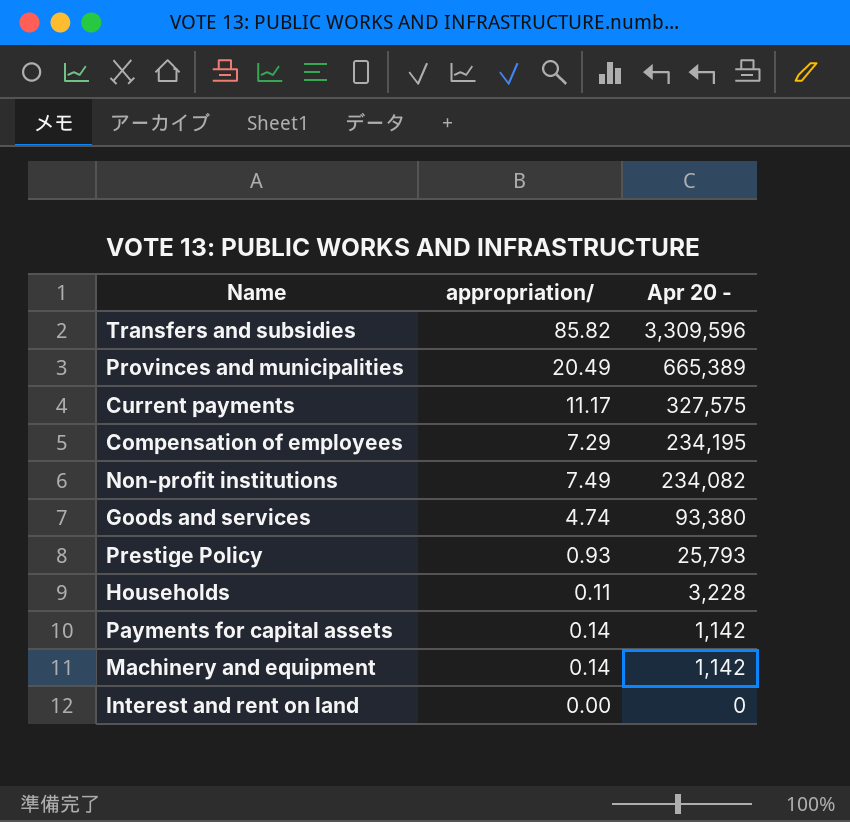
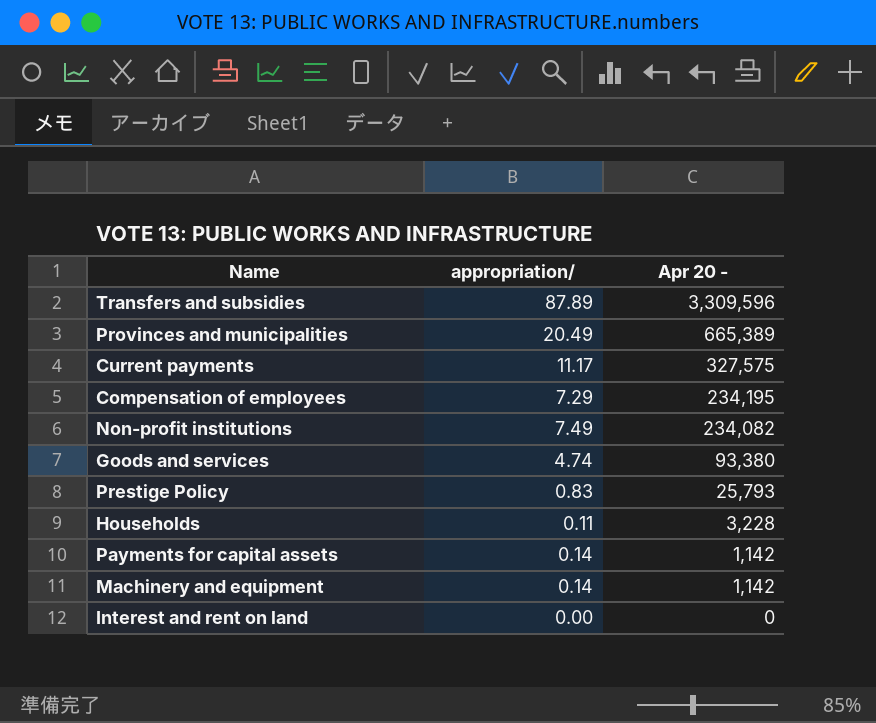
Transfers and subsidies | appropriation/: 85.82 -> 87.89
Prestige Policy | appropriation/: 0.93 -> 0.83

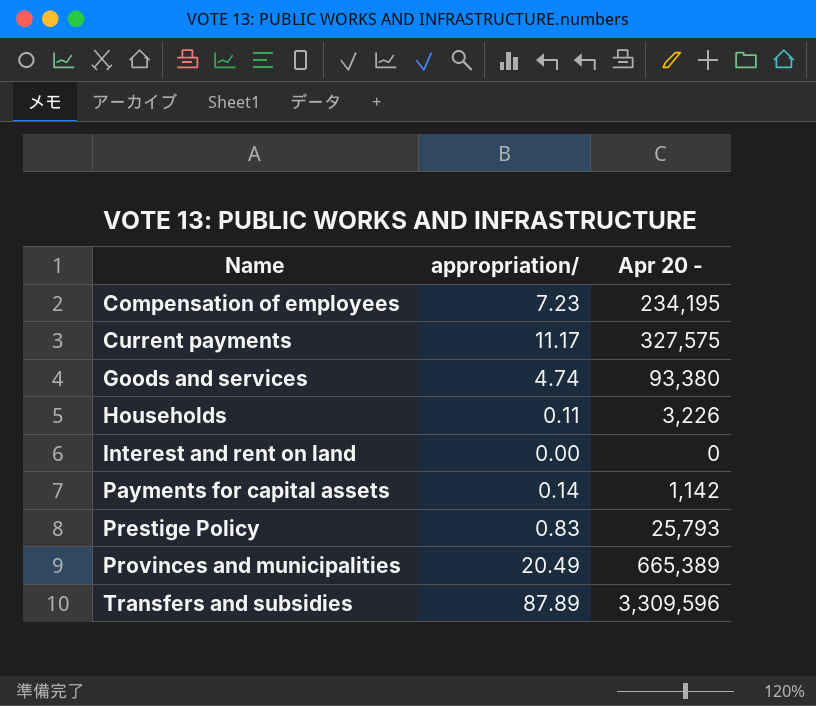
row order: Apr 20 - descending -> Name ascending
row Non-profit institutions: 7.49 | 234,082 -> none
row Machinery and equipment: 0.14 | 1,142 -> none
Compensation of employees | appropriation/: 7.29 -> 7.23
Households | Apr 20 -: 3,228 -> 3,226

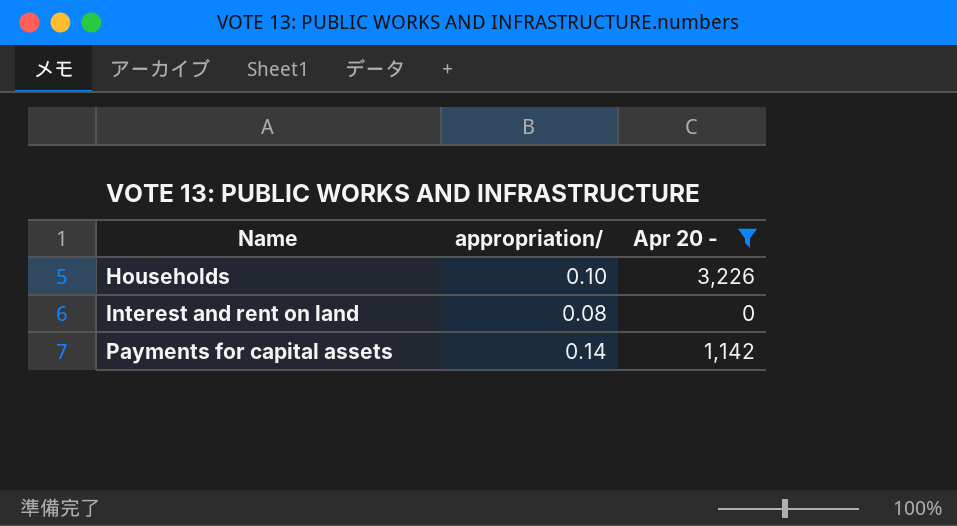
filter: none -> Apr 20 - <= 3,226
Households | appropriation/: 0.11 -> 0.10
Interest and rent on land | appropriation/: 0.00 -> 0.08

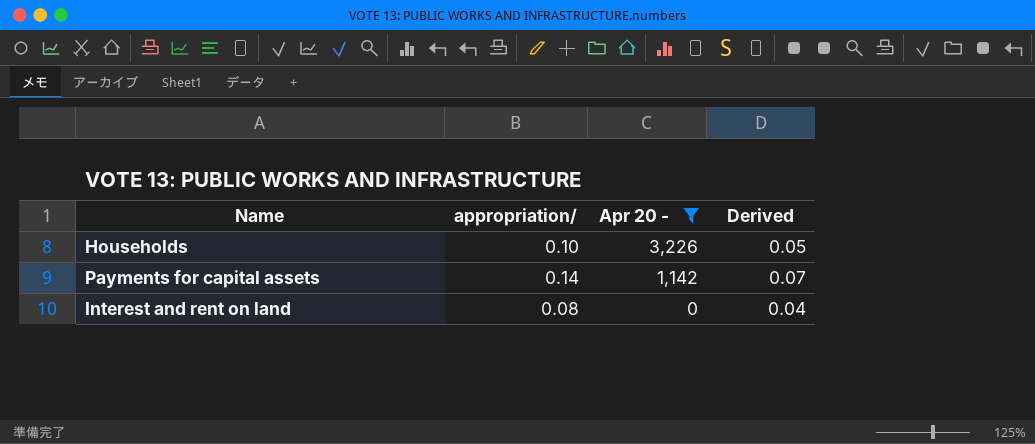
row order: Name ascending -> Apr 20 - descending
column Derived | formula: none -> [appropriation/] * 0.5

